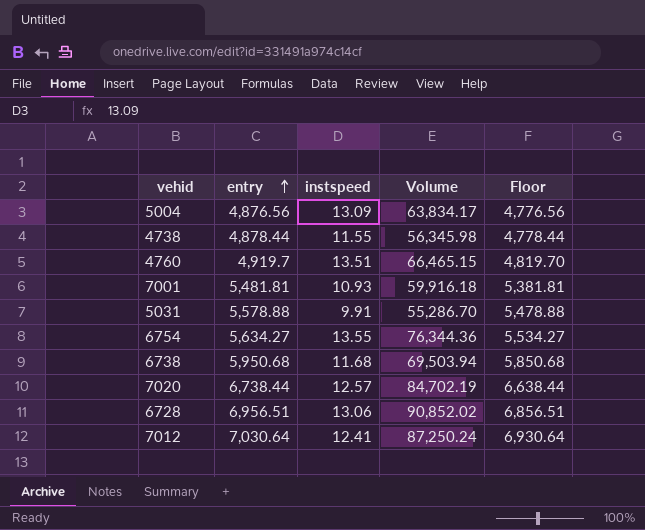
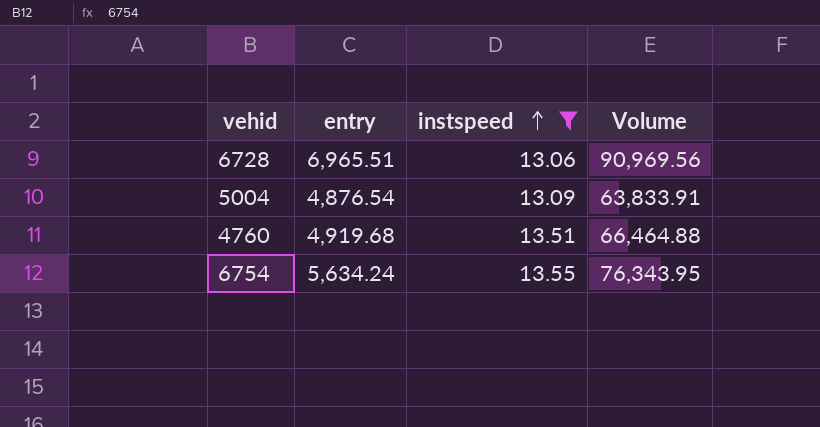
filter: none -> instspeed >= 13.06
row order: entry ascending -> instspeed ascending
column Floor | formula: [entry] - 100 -> none
6728 | entry: 6,956.51 -> 6,965.51
6728 | Volume: 90,852.02 -> 90,969.56
5004 | entry: 4,876.56 -> 4,876.54
5004 | Volume: 63,834.17 -> 63,833.91
4760 | entry: 4,919.7 -> 4,919.68
4760 | Volume: 66,465.15 -> 66,464.88
6754 | entry: 5,634.27 -> 5,634.24
6754 | Volume: 76,344.36 -> 76,343.95

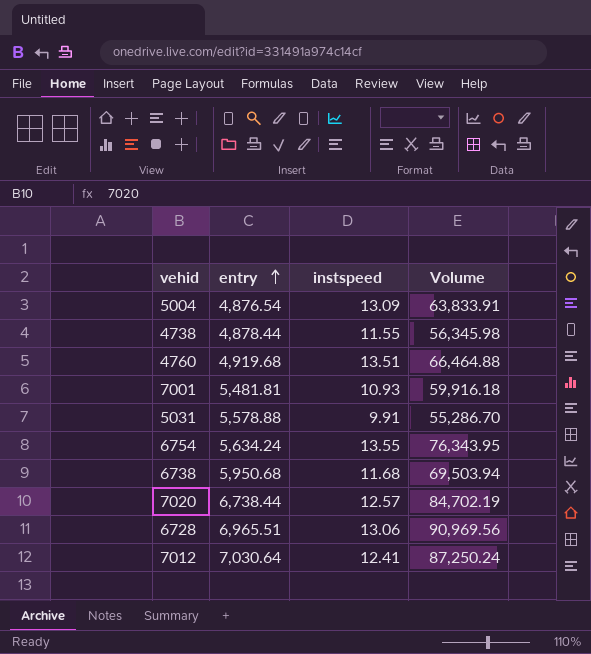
filter: instspeed >= 13.06 -> none
row order: instspeed ascending -> entry ascending

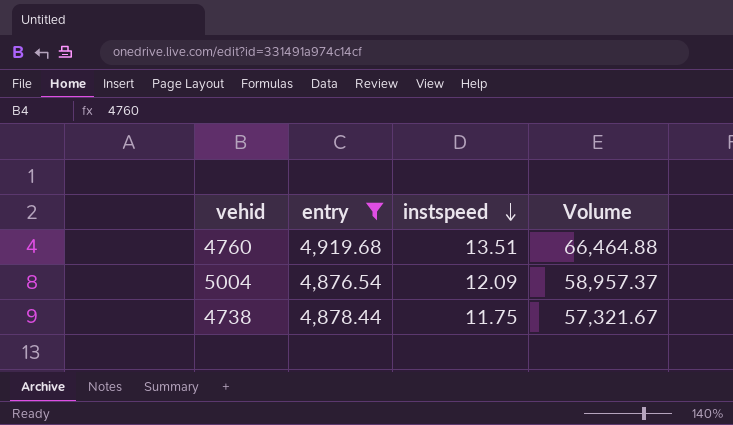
filter: none -> entry <= 4,919.68
row order: entry ascending -> instspeed descending
5004 | instspeed: 13.09 -> 12.09
5004 | Volume: 63,833.91 -> 58,957.37
4738 | instspeed: 11.55 -> 11.75
4738 | Volume: 56,345.98 -> 57,321.67

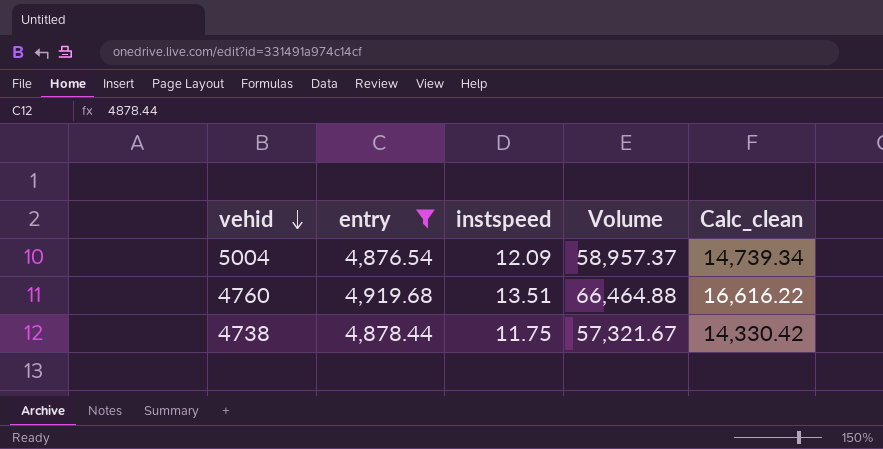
row order: instspeed descending -> vehid descending
column Calc_clean | formula: none -> [Volume] * 0.25

